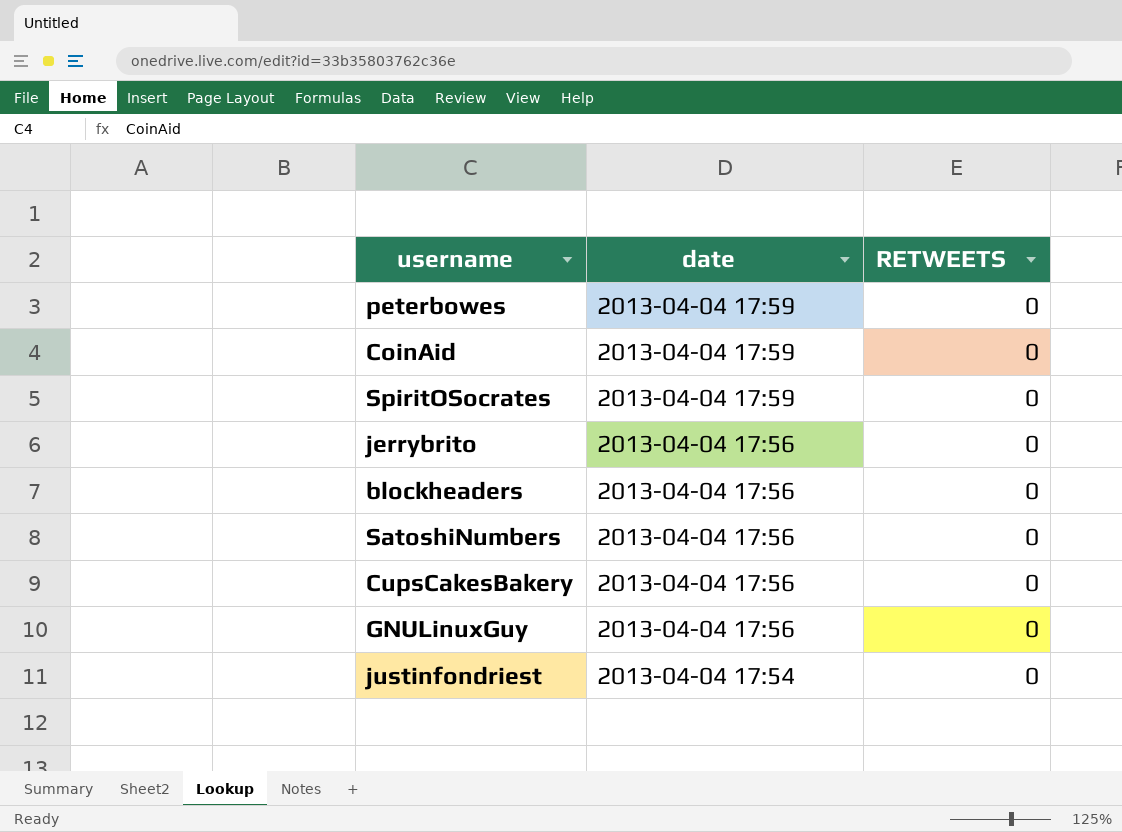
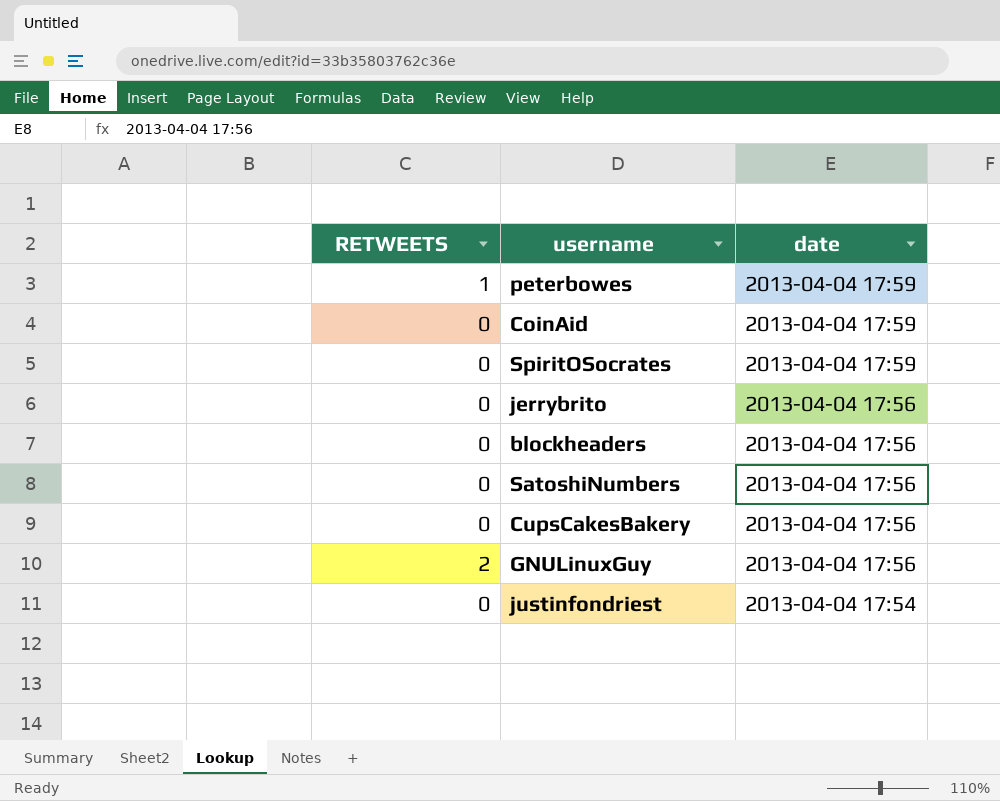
column RETWEETS | position: 3 -> 1
peterbowes | RETWEETS: 0 -> 1
GNULinuxGuy | RETWEETS: 0 -> 2

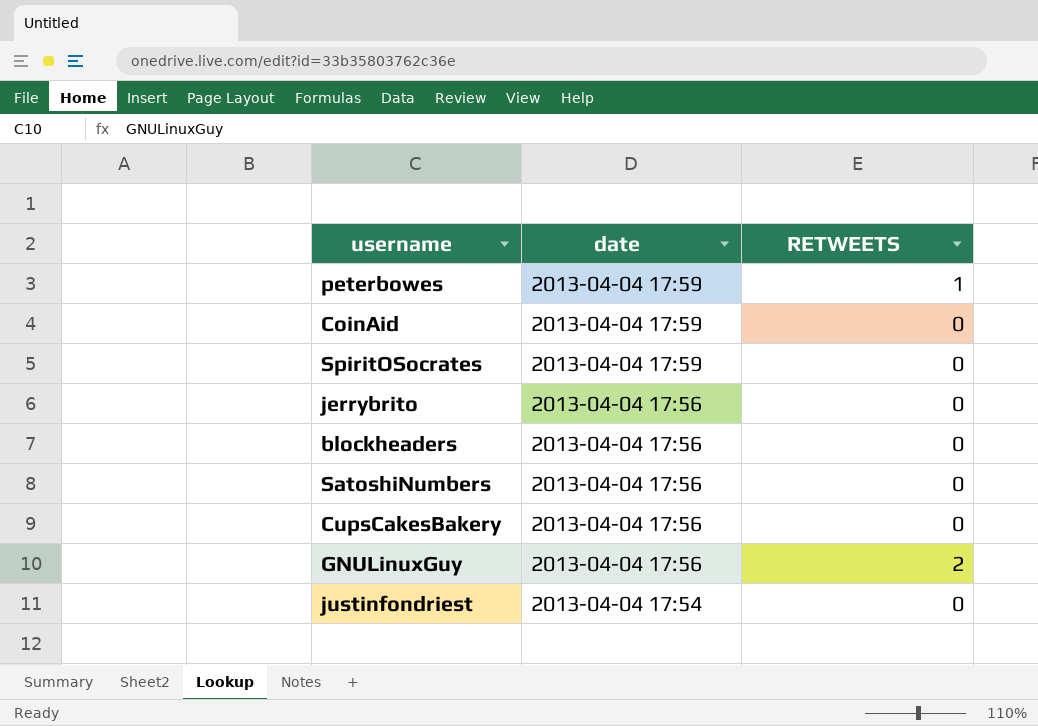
column RETWEETS | position: 1 -> 3

